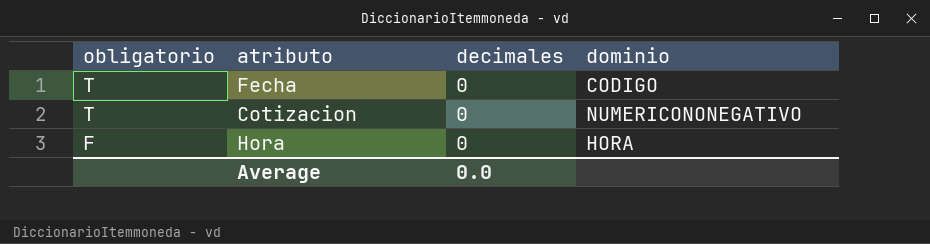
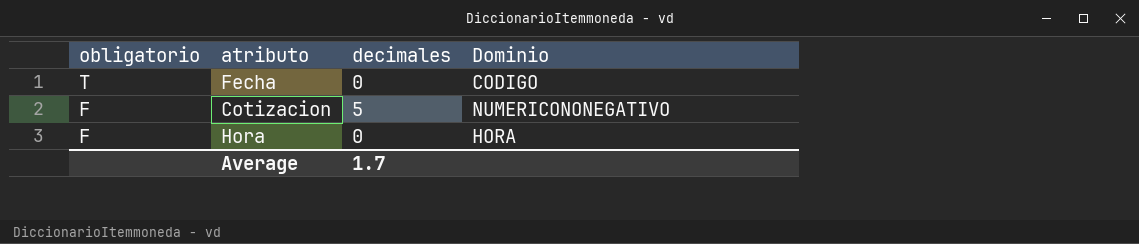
column name: dominio -> Dominio
Cotizacion | obligatorio: T -> F
Cotizacion | decimales: 0 -> 5
Average | decimales: 0.0 -> 1.7

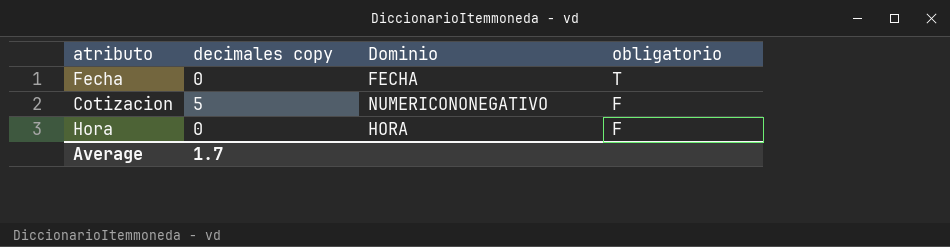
column name: decimales -> decimales copy
column obligatorio | position: 1 -> 4
Fecha | Dominio: CODIGO -> FECHA

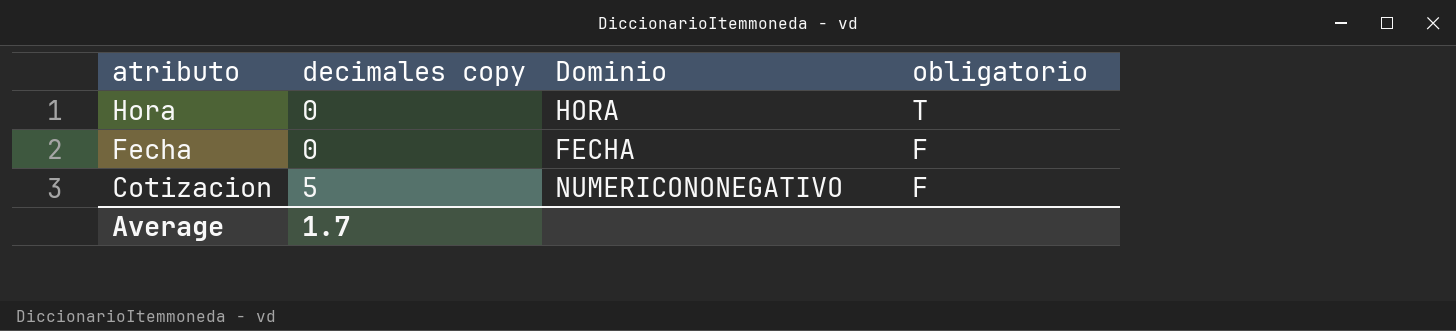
row order: obligatorio descending -> atributo descending
Hora | obligatorio: F -> T
Fecha | obligatorio: T -> F

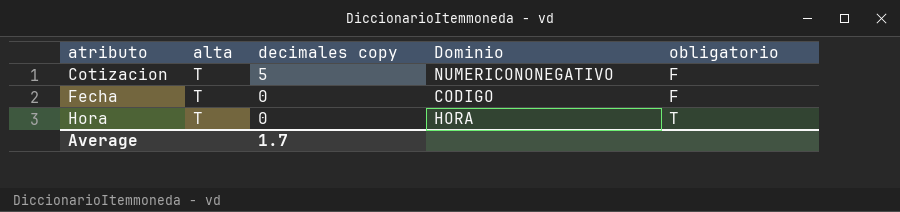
row order: atributo descending -> atributo ascending
column alta | position: none -> 2
Fecha | Dominio: FECHA -> CODIGO

